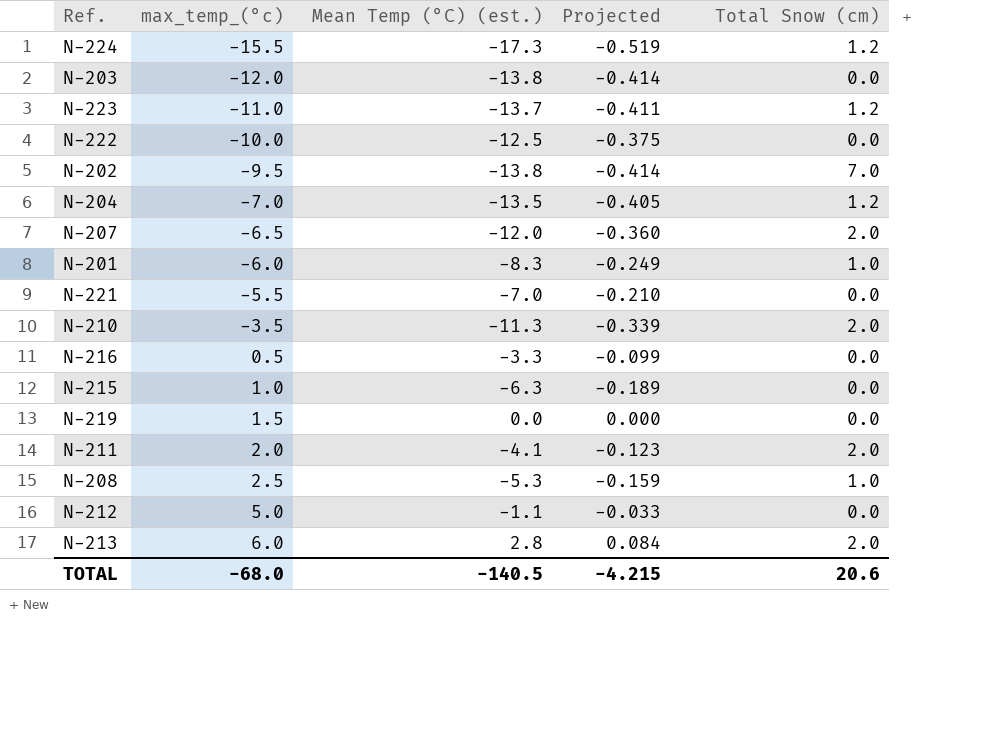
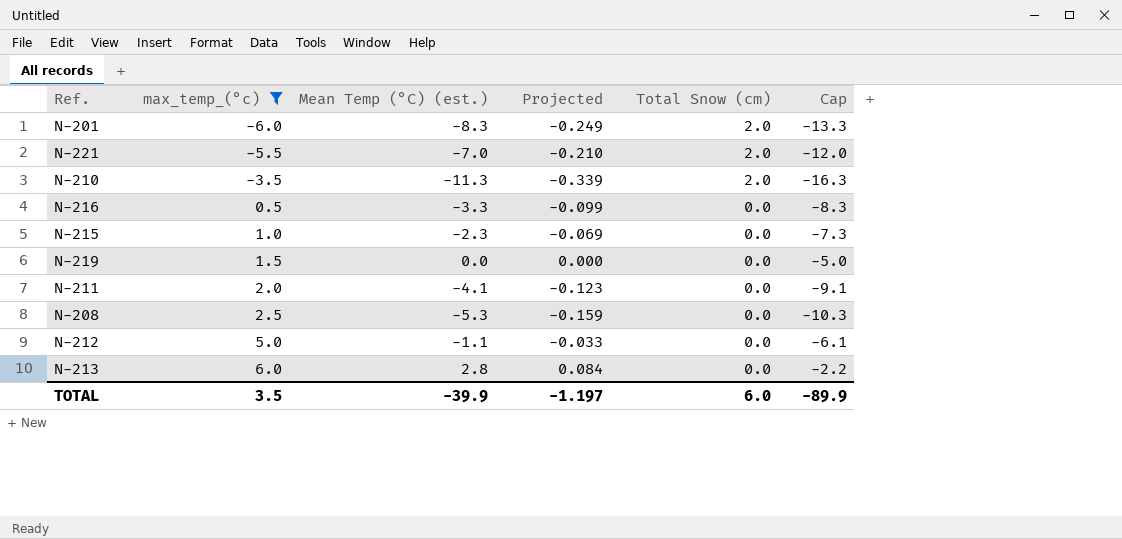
filter: none -> max_temp_(°c) >= -6.0
column Cap | formula: none -> [Mean Temp (°C) (est.)] - 5
N-201 | Total Snow (cm): 1.0 -> 2.0
N-221 | Total Snow (cm): 0.0 -> 2.0
N-215 | Mean Temp (°C) (est.): -6.3 -> -2.3
N-215 | Projected: -0.189 -> -0.069
N-211 | Total Snow (cm): 2.0 -> 0.0
N-208 | Total Snow (cm): 1.0 -> 0.0
N-213 | Total Snow (cm): 2.0 -> 0.0
TOTAL | max_temp_(°c): -68.0 -> 3.5
TOTAL | Mean Temp (°C) (est.): -140.5 -> -39.9
TOTAL | Projected: -4.215 -> -1.197
TOTAL | Total Snow (cm): 20.6 -> 6.0

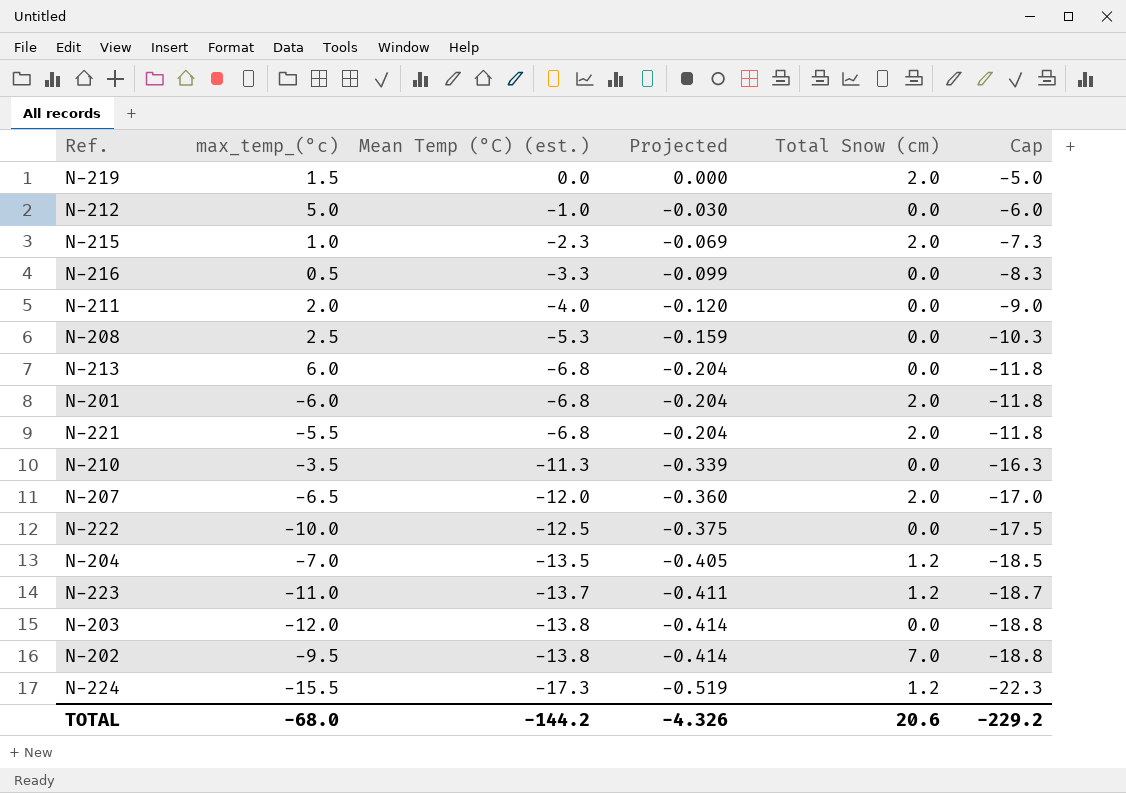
filter: max_temp_(°c) >= -6.0 -> none
row order: max_temp_(°c) ascending -> Mean Temp (°C) (est.) descending
N-219 | Total Snow (cm): 0.0 -> 2.0
N-212 | Mean Temp (°C) (est.): -1.1 -> -1.0
N-212 | Projected: -0.033 -> -0.030
N-212 | Cap: -6.1 -> -6.0
N-215 | Total Snow (cm): 0.0 -> 2.0
N-211 | Mean Temp (°C) (est.): -4.1 -> -4.0
N-211 | Projected: -0.123 -> -0.120
N-211 | Cap: -9.1 -> -9.0
N-213 | Mean Temp (°C) (est.): 2.8 -> -6.8
N-213 | Projected: 0.084 -> -0.204
N-213 | Cap: -2.2 -> -11.8
N-201 | Mean Temp (°C) (est.): -8.3 -> -6.8
N-201 | Projected: -0.249 -> -0.204
N-201 | Cap: -13.3 -> -11.8
N-221 | Mean Temp (°C) (est.): -7.0 -> -6.8
N-221 | Projected: -0.210 -> -0.204
N-221 | Cap: -12.0 -> -11.8
N-210 | Total Snow (cm): 2.0 -> 0.0
TOTAL | max_temp_(°c): 3.5 -> -68.0
TOTAL | Mean Temp (°C) (est.): -39.9 -> -144.2
TOTAL | Projected: -1.197 -> -4.326
TOTAL | Total Snow (cm): 6.0 -> 20.6
TOTAL | Cap: -89.9 -> -229.2

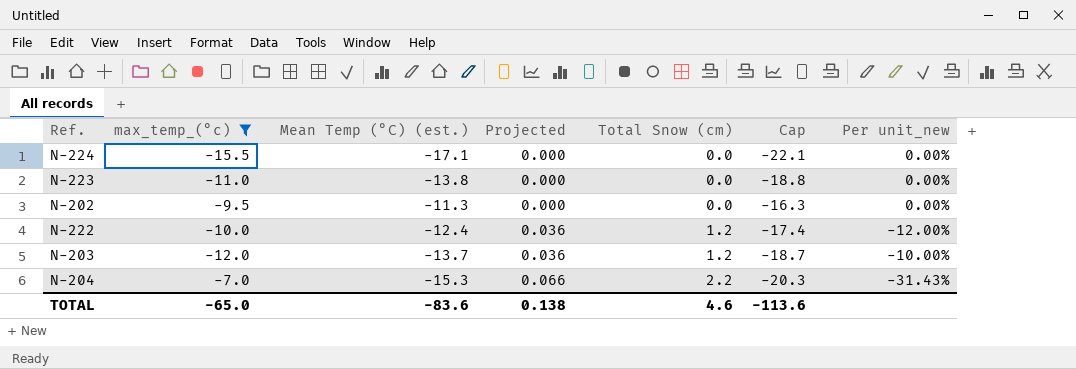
filter: none -> max_temp_(°c) <= -7.0
row order: Mean Temp (°C) (est.) descending -> Projected ascending
column Projected | formula: [Mean Temp (°C) (est.)] * 0.03 -> [Total Snow (cm)] * 0.03
column Per unit_new | formula: none -> [Total Snow (cm)] / [max_temp_(°c)]
N-224 | Mean Temp (°C) (est.): -17.3 -> -17.1
N-224 | Total Snow (cm): 1.2 -> 0.0
N-224 | Cap: -22.3 -> -22.1
N-223 | Mean Temp (°C) (est.): -13.7 -> -13.8
N-223 | Total Snow (cm): 1.2 -> 0.0
N-223 | Cap: -18.7 -> -18.8
N-202 | Mean Temp (°C) (est.): -13.8 -> -11.3
N-202 | Total Snow (cm): 7.0 -> 0.0
N-202 | Cap: -18.8 -> -16.3
N-222 | Mean Temp (°C) (est.): -12.5 -> -12.4
N-222 | Total Snow (cm): 0.0 -> 1.2
N-222 | Cap: -17.5 -> -17.4
N-203 | Mean Temp (°C) (est.): -13.8 -> -13.7
N-203 | Total Snow (cm): 0.0 -> 1.2
N-203 | Cap: -18.8 -> -18.7
N-204 | Mean Temp (°C) (est.): -13.5 -> -15.3
N-204 | Total Snow (cm): 1.2 -> 2.2
N-204 | Cap: -18.5 -> -20.3
TOTAL | max_temp_(°c): -68.0 -> -65.0
TOTAL | Mean Temp (°C) (est.): -144.2 -> -83.6
TOTAL | Projected: -4.326 -> 0.138
TOTAL | Total Snow (cm): 20.6 -> 4.6
TOTAL | Cap: -229.2 -> -113.6

